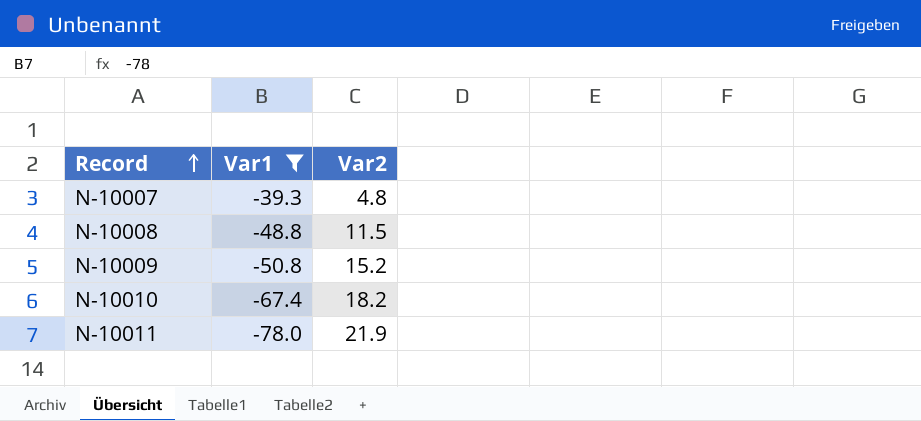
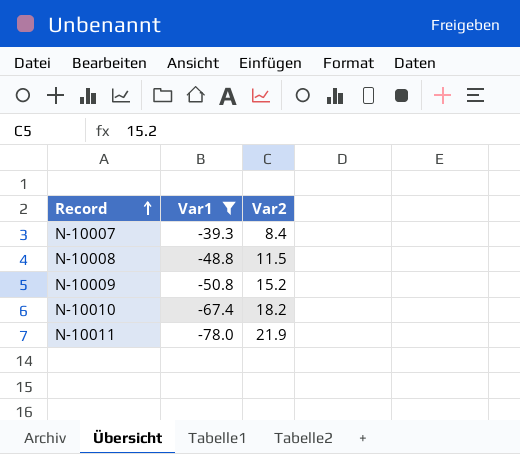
N-10007 | Var2: 4.8 -> 8.4

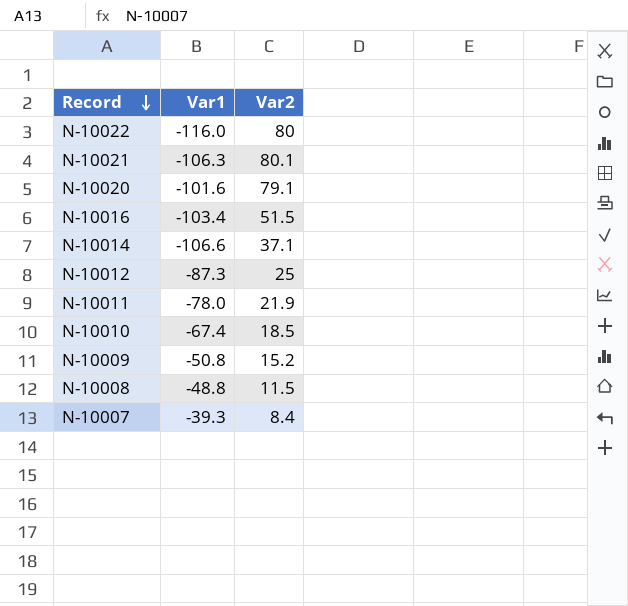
filter: Var1 >= -78.0 -> none
row order: Record ascending -> Record descending
N-10010 | Var2: 18.2 -> 18.5

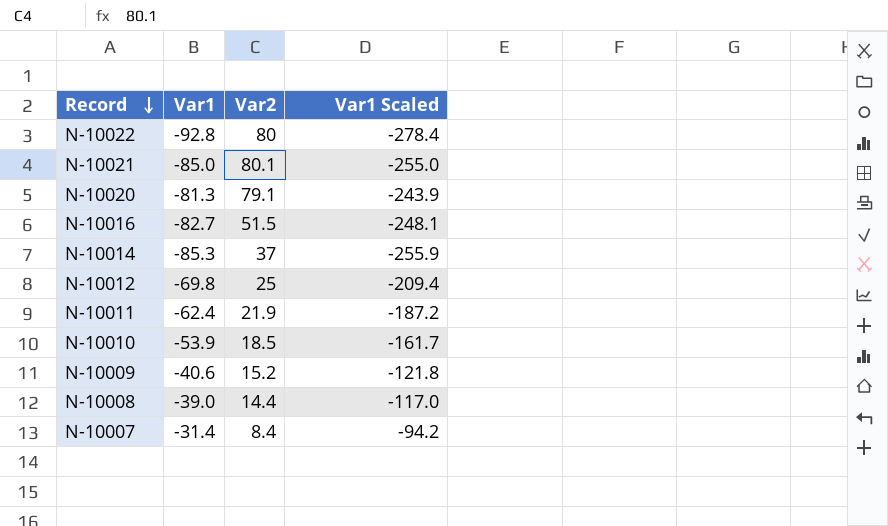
column Var1 Scaled | formula: none -> [Var1] * 3
N-10022 | Var1: -116.0 -> -92.8
N-10021 | Var1: -106.3 -> -85.0
N-10020 | Var1: -101.6 -> -81.3
N-10016 | Var1: -103.4 -> -82.7
N-10014 | Var1: -106.6 -> -85.3
N-10014 | Var2: 37.1 -> 37
N-10012 | Var1: -87.3 -> -69.8
N-10011 | Var1: -78.0 -> -62.4
N-10010 | Var1: -67.4 -> -53.9
N-10009 | Var1: -50.8 -> -40.6
N-10008 | Var1: -48.8 -> -39.0
N-10008 | Var2: 11.5 -> 14.4
N-10007 | Var1: -39.3 -> -31.4

